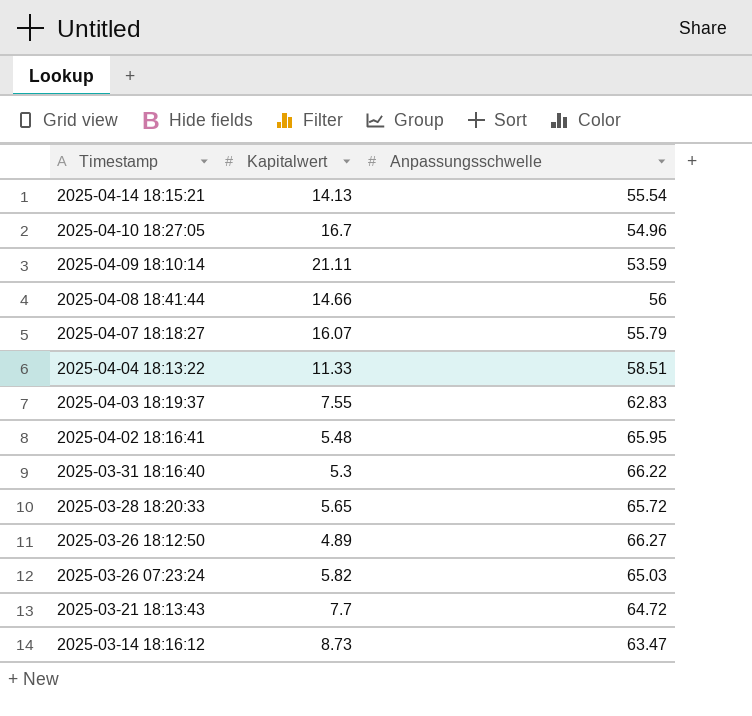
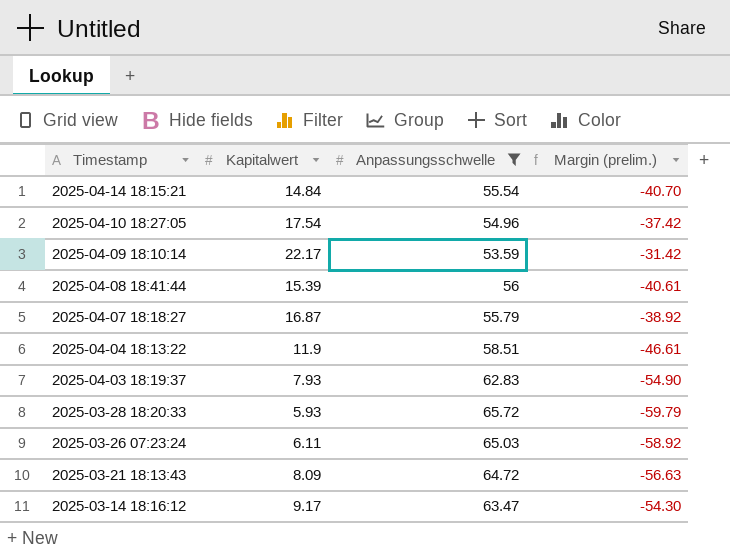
filter: none -> Anpassungsschwelle <= 65.72
column Margin (prelim.) | formula: none -> [Kapitalwert] - [Anpassungsschwelle]
2025-04-14 18:15:21 | Kapitalwert: 14.13 -> 14.84
2025-04-10 18:27:05 | Kapitalwert: 16.7 -> 17.54
2025-04-09 18:10:14 | Kapitalwert: 21.11 -> 22.17
2025-04-08 18:41:44 | Kapitalwert: 14.66 -> 15.39
2025-04-07 18:18:27 | Kapitalwert: 16.07 -> 16.87
2025-04-04 18:13:22 | Kapitalwert: 11.33 -> 11.9
2025-04-03 18:19:37 | Kapitalwert: 7.55 -> 7.93
2025-03-28 18:20:33 | Kapitalwert: 5.65 -> 5.93
2025-03-26 07:23:24 | Kapitalwert: 5.82 -> 6.11
2025-03-21 18:13:43 | Kapitalwert: 7.7 -> 8.09
2025-03-14 18:16:12 | Kapitalwert: 8.73 -> 9.17

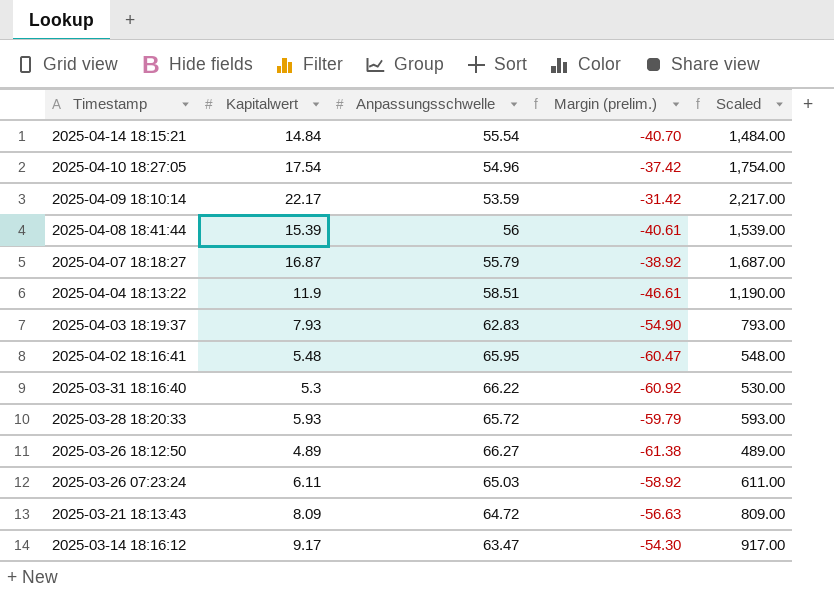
filter: Anpassungsschwelle <= 65.72 -> none
column Scaled | formula: none -> [Kapitalwert] * 100

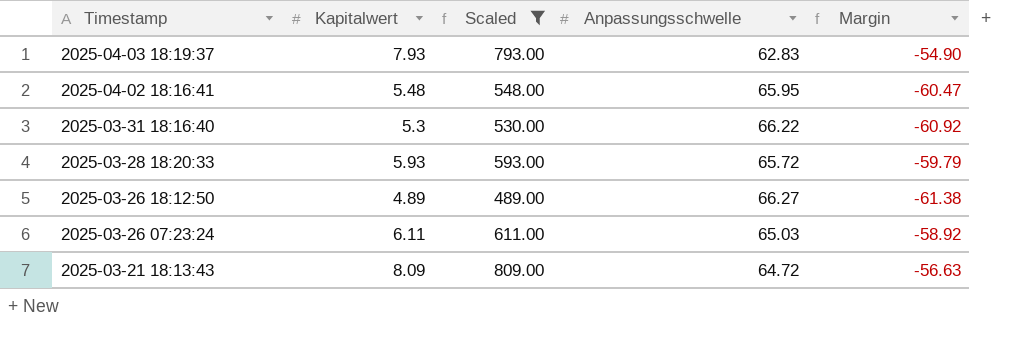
filter: none -> Scaled <= 809.00
column Scaled | position: 5 -> 3
column name: Margin (prelim.) -> Margin

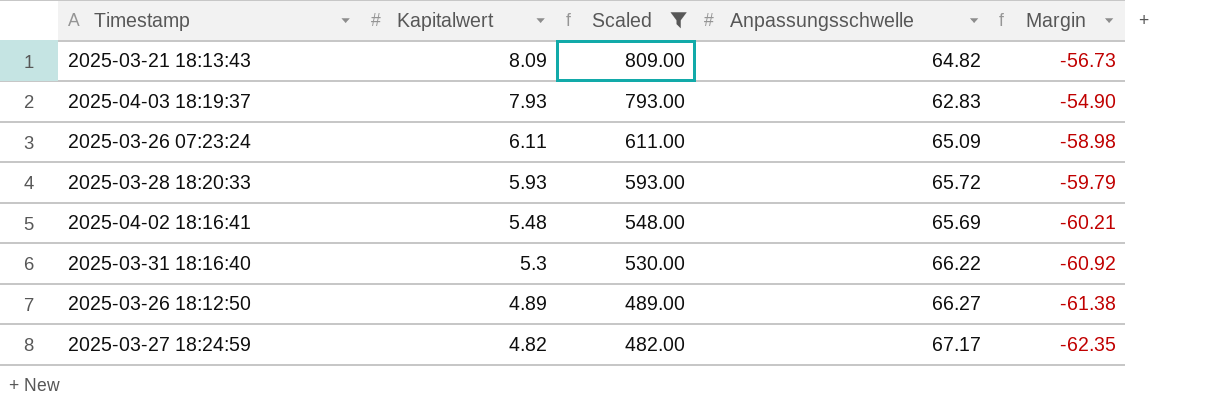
row order: Timestamp descending -> Kapitalwert descending
2025-03-21 18:13:43 | Anpassungsschwelle: 64.72 -> 64.82
2025-03-21 18:13:43 | Margin: -56.63 -> -56.73
2025-03-26 07:23:24 | Anpassungsschwelle: 65.03 -> 65.09
2025-03-26 07:23:24 | Margin: -58.92 -> -58.98
2025-04-02 18:16:41 | Anpassungsschwelle: 65.95 -> 65.69
2025-04-02 18:16:41 | Margin: -60.47 -> -60.21
row 2025-03-27 18:24:59: none -> 4.82 | 482.00 | 67.17 | -62.35

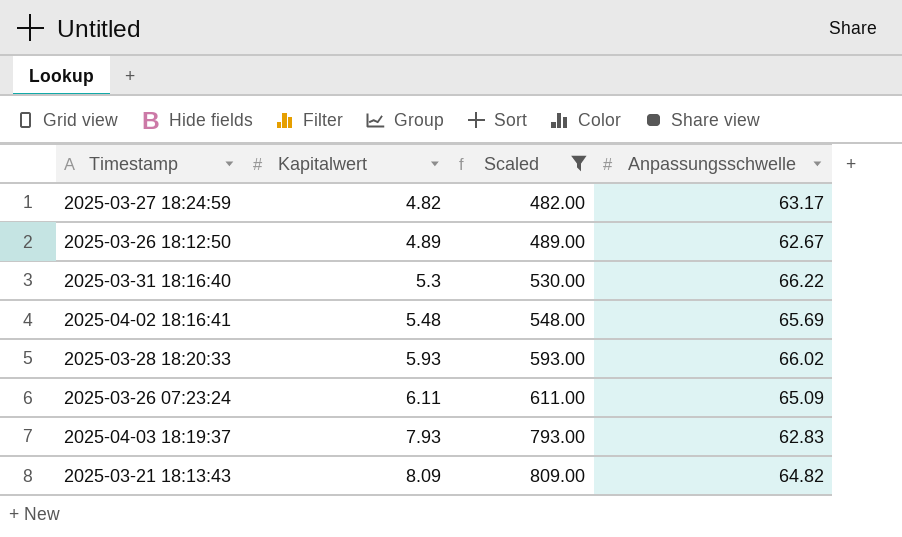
row order: Kapitalwert descending -> Kapitalwert ascending
column Margin | formula: [Kapitalwert] - [Anpassungsschwelle] -> none
2025-03-27 18:24:59 | Anpassungsschwelle: 67.17 -> 63.17
2025-03-26 18:12:50 | Anpassungsschwelle: 66.27 -> 62.67
2025-03-28 18:20:33 | Anpassungsschwelle: 65.72 -> 66.02

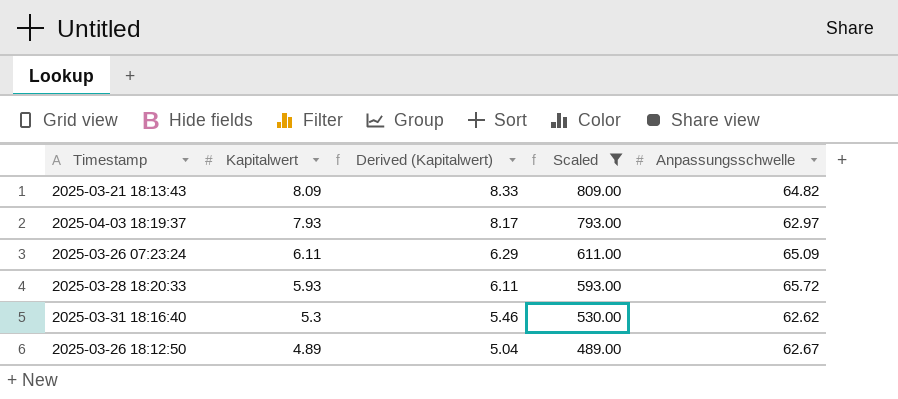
row order: Kapitalwert ascending -> Kapitalwert descending
column Derived (Kapitalwert) | formula: none -> [Kapitalwert] * 1.03
row 2025-03-27 18:24:59: 4.82 | 482.00 | 63.17 -> none
row 2025-04-02 18:16:41: 5.48 | 548.00 | 65.69 -> none
2025-04-03 18:19:37 | Anpassungsschwelle: 62.83 -> 62.97
2025-03-28 18:20:33 | Anpassungsschwelle: 66.02 -> 65.72
2025-03-31 18:16:40 | Anpassungsschwelle: 66.22 -> 62.62

